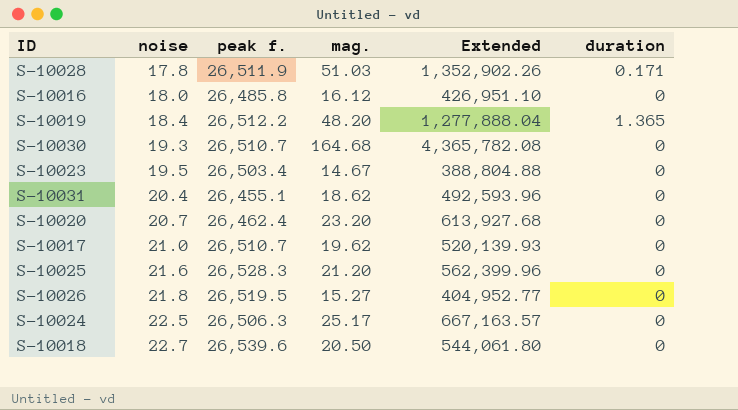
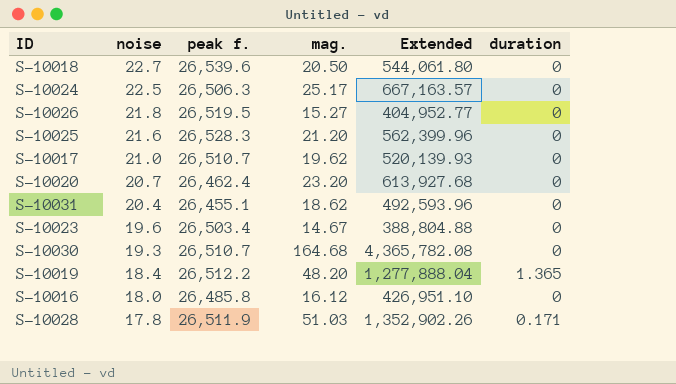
row order: noise ascending -> noise descending
S-10023 | noise: 19.5 -> 19.6

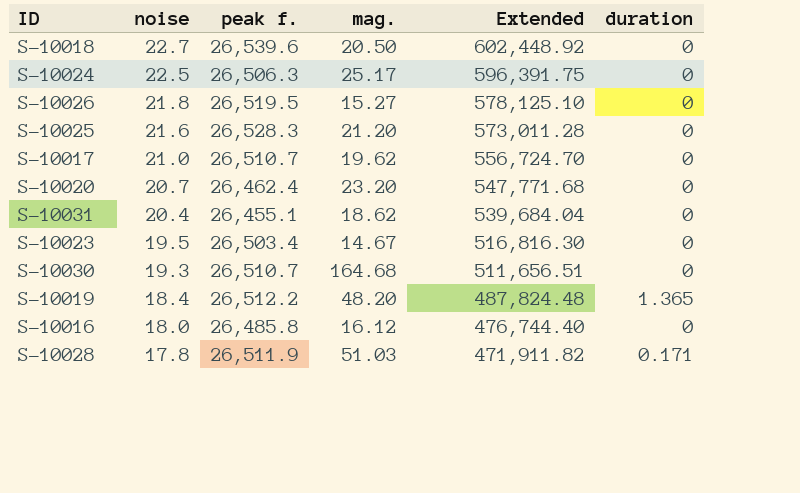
column Extended | formula: [peak f.] * [mag.] -> [noise] * [peak f.]
S-10023 | noise: 19.6 -> 19.5

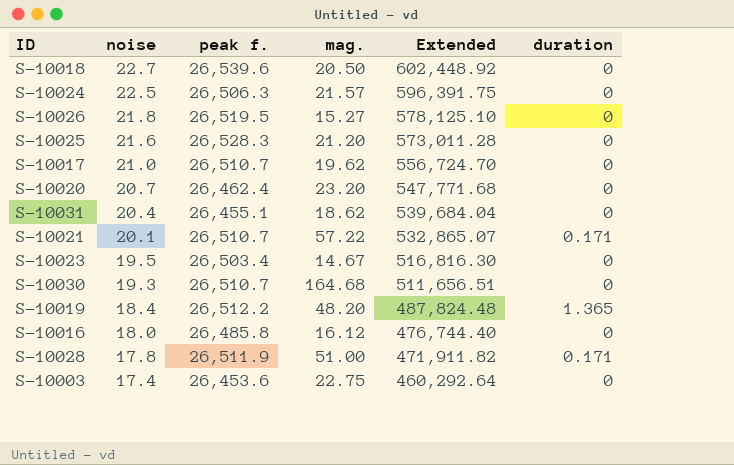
S-10024 | mag.: 25.17 -> 21.57
row S-10021: none -> 20.1 | 26,510.7 | 57.22 | 532,865.07 | 0.171
S-10028 | mag.: 51.03 -> 51.00
row S-10003: none -> 17.4 | 26,453.6 | 22.75 | 460,292.64 | 0

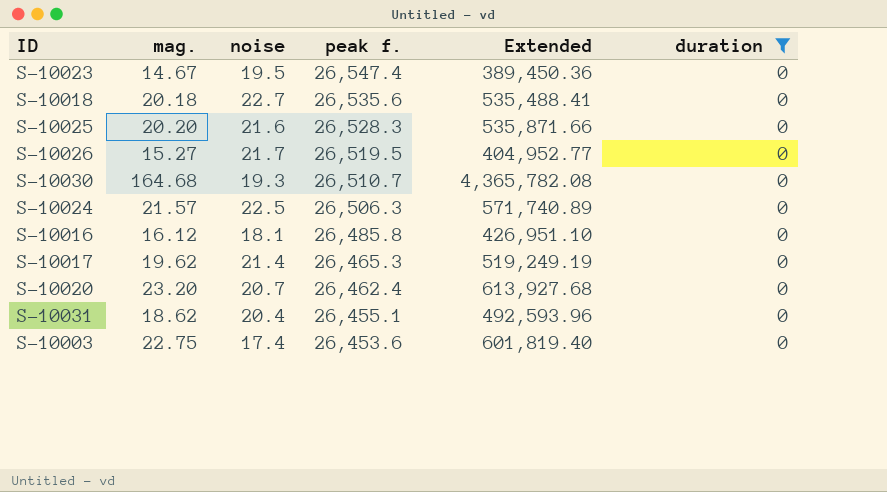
filter: none -> duration = 0
row order: noise descending -> peak f. descending
column mag. | position: 4 -> 2
column Extended | formula: [noise] * [peak f.] -> [mag.] * [peak f.]
S-10023 | peak f.: 26,503.4 -> 26,547.4
S-10018 | mag.: 20.50 -> 20.18
S-10018 | peak f.: 26,539.6 -> 26,535.6
S-10025 | mag.: 21.20 -> 20.20
S-10026 | noise: 21.8 -> 21.7
S-10016 | noise: 18.0 -> 18.1
S-10017 | noise: 21.0 -> 21.4
S-10017 | peak f.: 26,510.7 -> 26,465.3

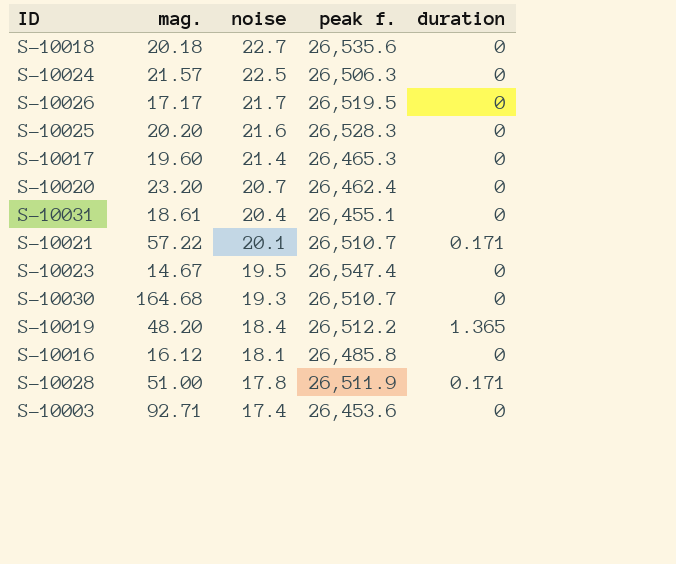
filter: duration = 0 -> none
row order: peak f. descending -> noise descending
column Extended | formula: [mag.] * [peak f.] -> none
S-10026 | mag.: 15.27 -> 17.17
S-10017 | mag.: 19.62 -> 19.60
S-10031 | mag.: 18.62 -> 18.61
S-10003 | mag.: 22.75 -> 92.71

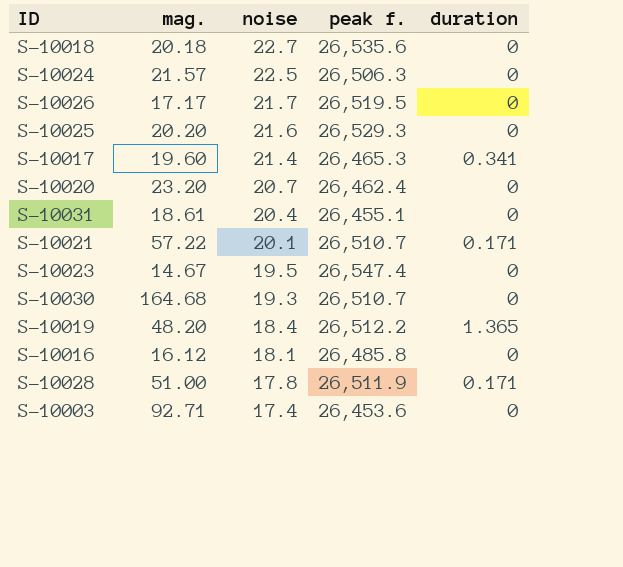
S-10025 | peak f.: 26,528.3 -> 26,529.3
S-10017 | duration: 0 -> 0.341

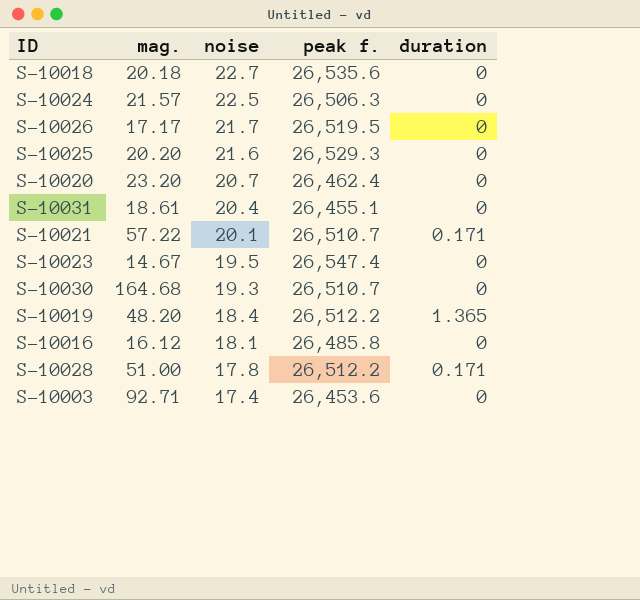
row S-10017: 19.60 | 21.4 | 26,465.3 | 0.341 -> none
S-10028 | peak f.: 26,511.9 -> 26,512.2

